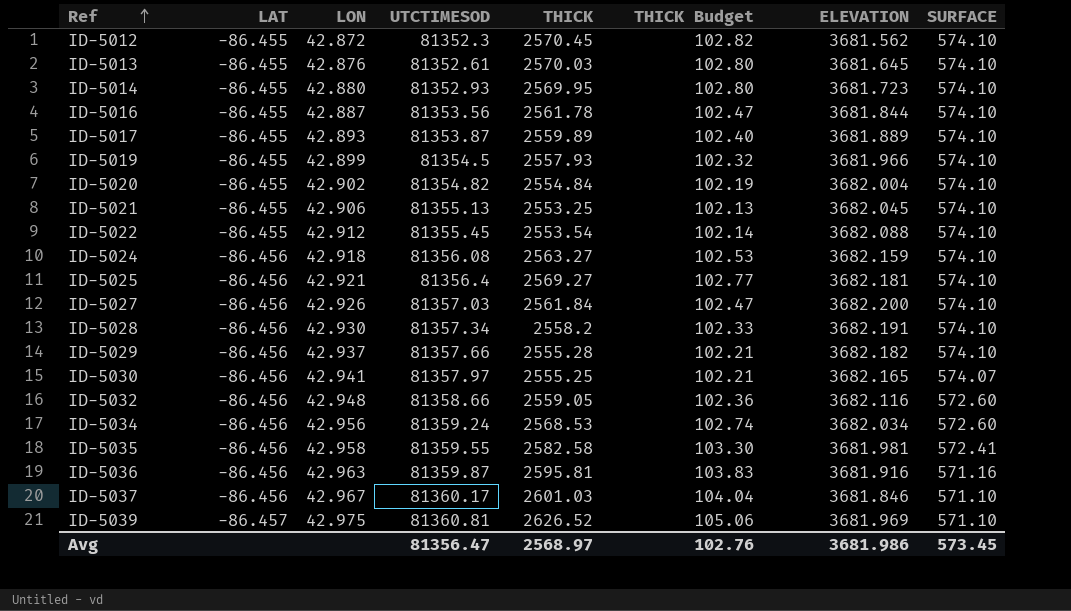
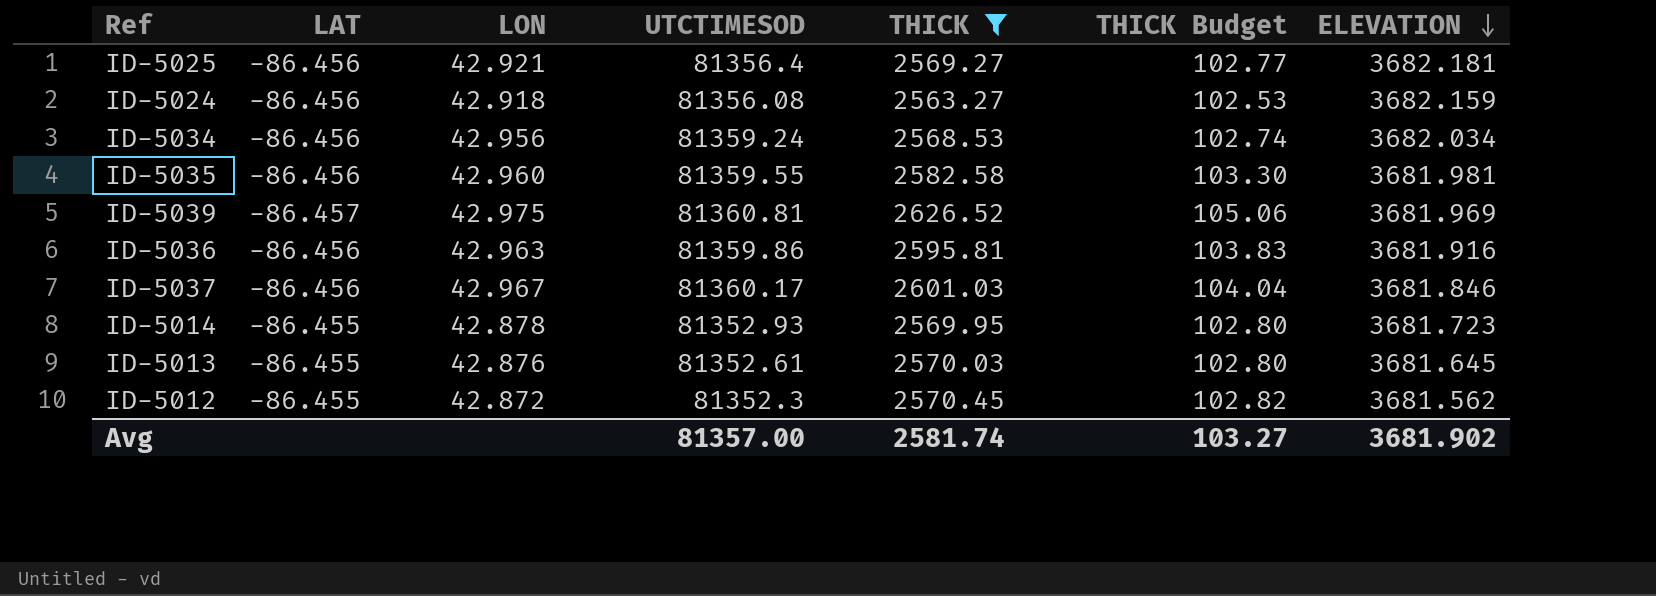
filter: none -> THICK >= 2563.27
row order: Ref ascending -> ELEVATION descending
column SURFACE | position: 8 -> none
ID-5035 | LON: 42.958 -> 42.960
ID-5036 | UTCTIMESOD: 81359.87 -> 81359.86
ID-5014 | LON: 42.880 -> 42.878
Avg | UTCTIMESOD: 81356.47 -> 81357.00
Avg | THICK: 2568.97 -> 2581.74
Avg | THICK Budget: 102.76 -> 103.27
Avg | ELEVATION: 3681.986 -> 3681.902

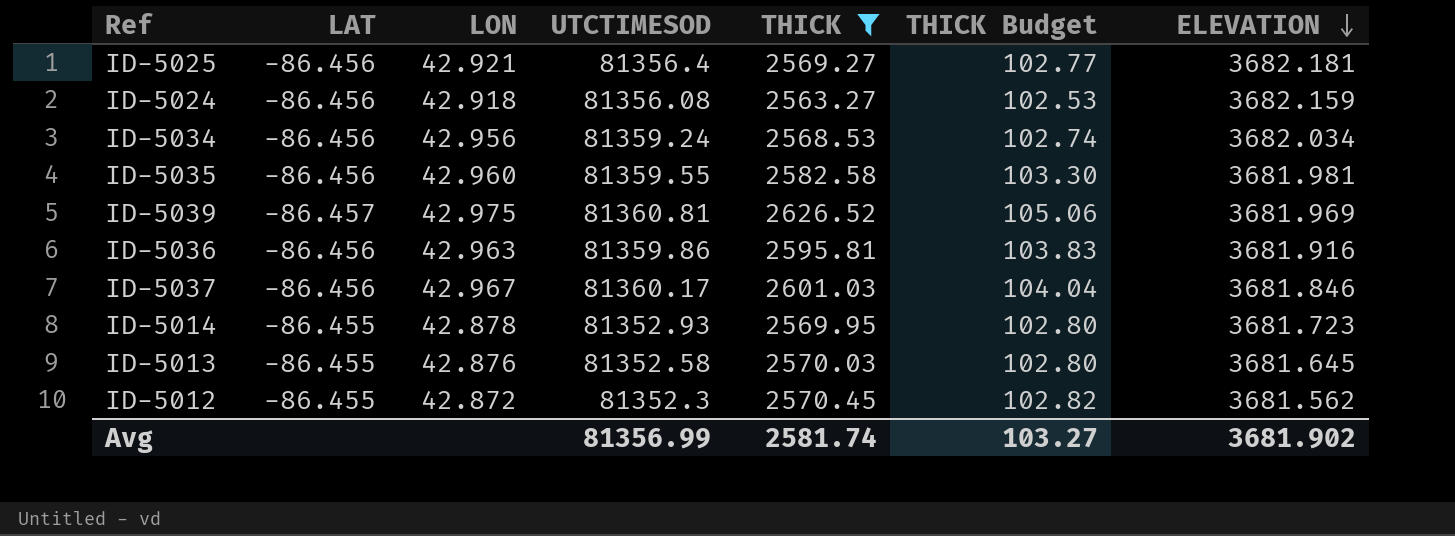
ID-5013 | UTCTIMESOD: 81352.61 -> 81352.58
Avg | UTCTIMESOD: 81357.00 -> 81356.99

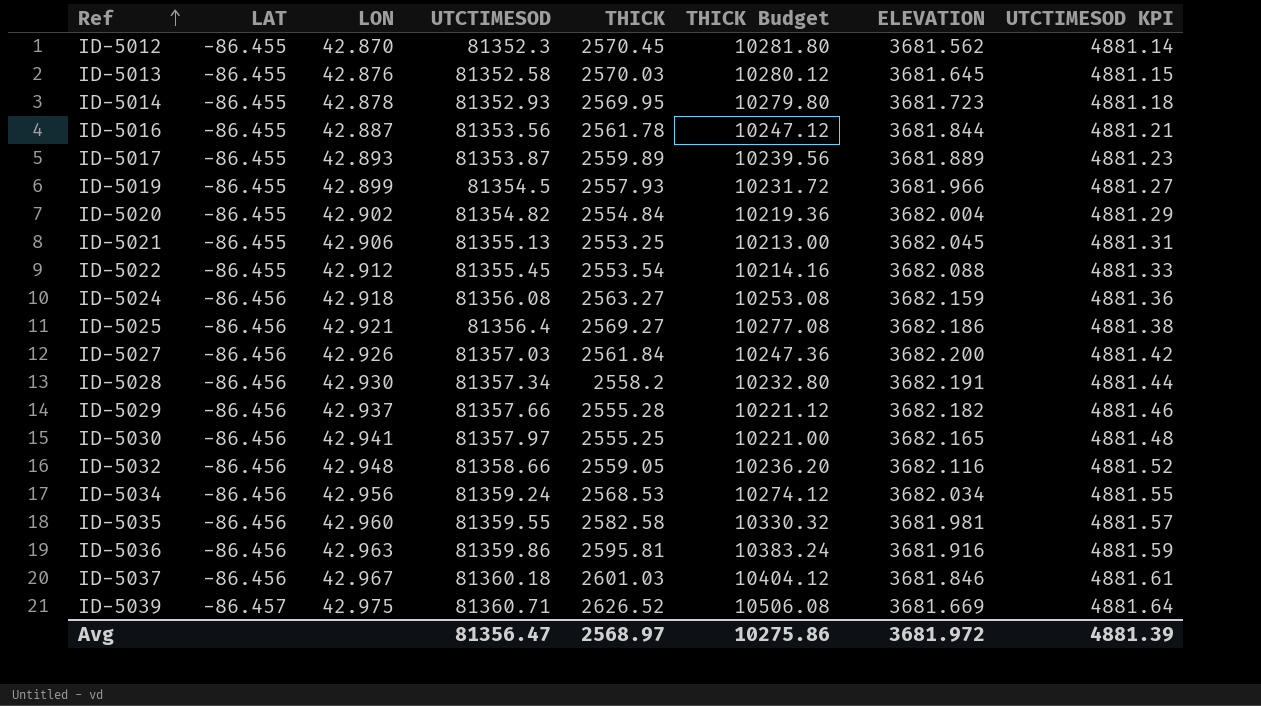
filter: THICK >= 2563.27 -> none
row order: ELEVATION descending -> Ref ascending
column THICK Budget | formula: [THICK] * 0.04 -> [THICK] * 4
column UTCTIMESOD KPI | formula: none -> [UTCTIMESOD] * 0.06
ID-5012 | LON: 42.872 -> 42.870
ID-5025 | ELEVATION: 3682.181 -> 3682.186
ID-5037 | UTCTIMESOD: 81360.17 -> 81360.18
ID-5039 | UTCTIMESOD: 81360.81 -> 81360.71
ID-5039 | ELEVATION: 3681.969 -> 3681.669
Avg | UTCTIMESOD: 81356.99 -> 81356.47
Avg | THICK: 2581.74 -> 2568.97
Avg | THICK Budget: 103.27 -> 10275.86
Avg | ELEVATION: 3681.902 -> 3681.972

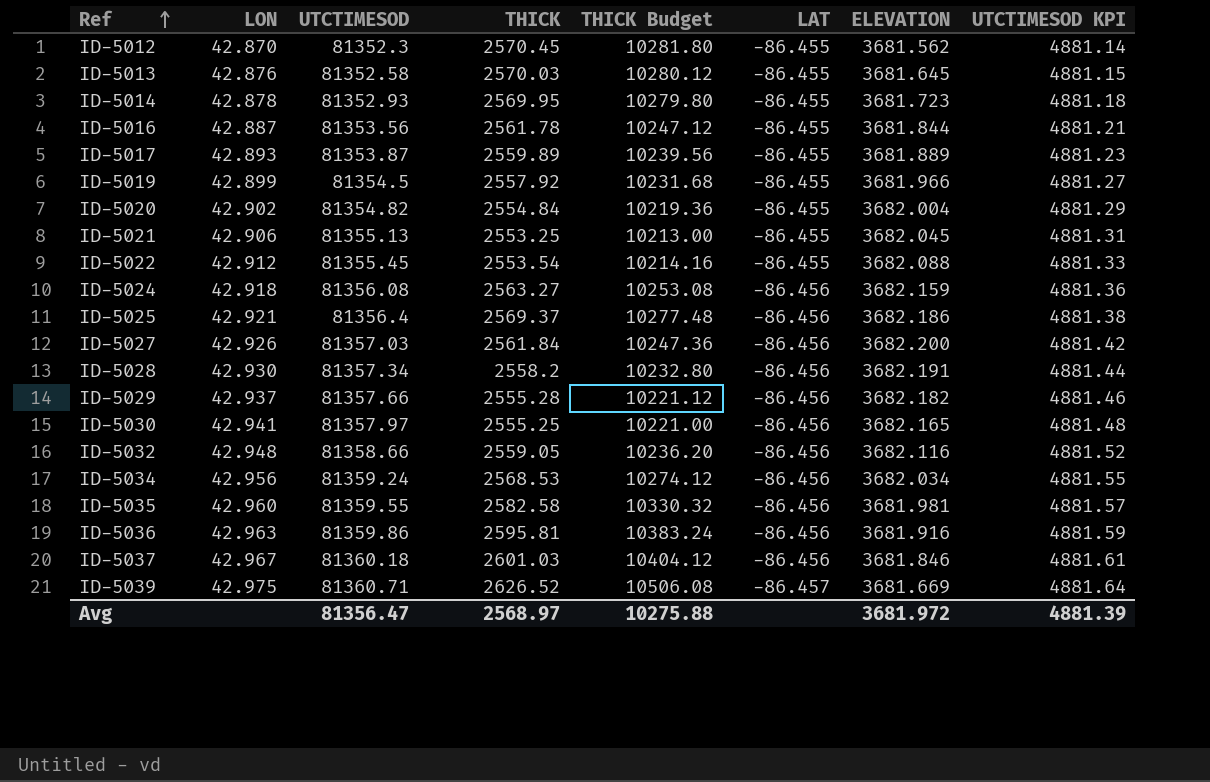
column LAT | position: 2 -> 6
ID-5019 | THICK: 2557.93 -> 2557.92
ID-5019 | THICK Budget: 10231.72 -> 10231.68
ID-5025 | THICK: 2569.27 -> 2569.37
ID-5025 | THICK Budget: 10277.08 -> 10277.48
Avg | THICK Budget: 10275.86 -> 10275.88

